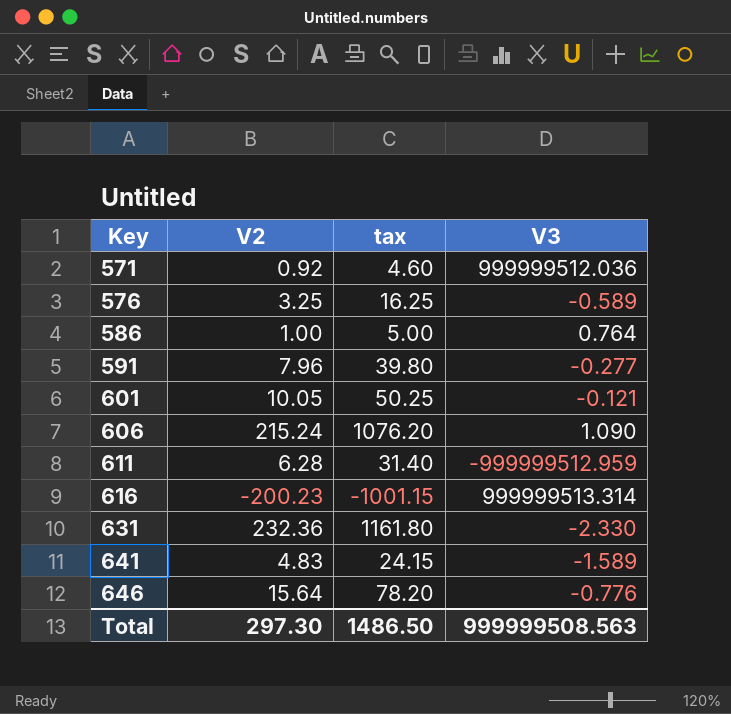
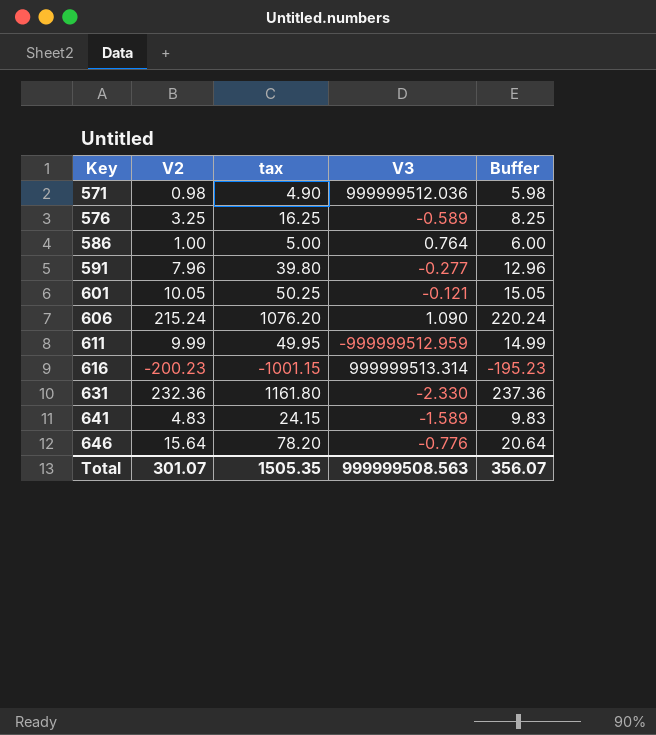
column Buffer | formula: none -> [V2] + 5
571 | V2: 0.92 -> 0.98
571 | tax: 4.60 -> 4.90
611 | V2: 6.28 -> 9.99
611 | tax: 31.40 -> 49.95
Total | V2: 297.30 -> 301.07
Total | tax: 1486.50 -> 1505.35

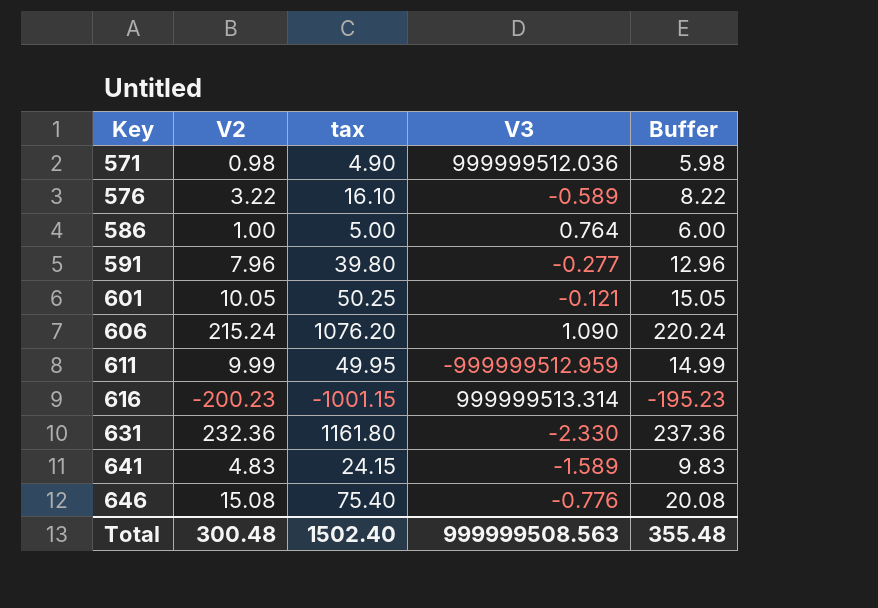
576 | V2: 3.25 -> 3.22
576 | tax: 16.25 -> 16.10
576 | Buffer: 8.25 -> 8.22
646 | V2: 15.64 -> 15.08
646 | tax: 78.20 -> 75.40
646 | Buffer: 20.64 -> 20.08
Total | V2: 301.07 -> 300.48
Total | tax: 1505.35 -> 1502.40
Total | Buffer: 356.07 -> 355.48

